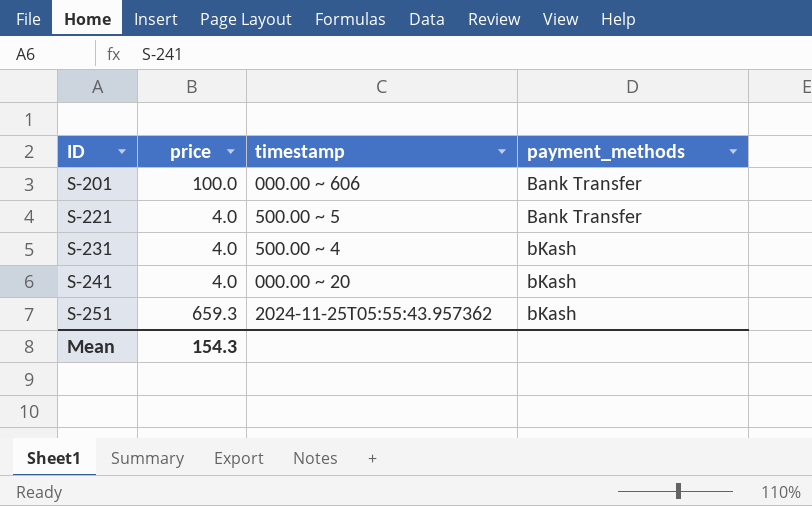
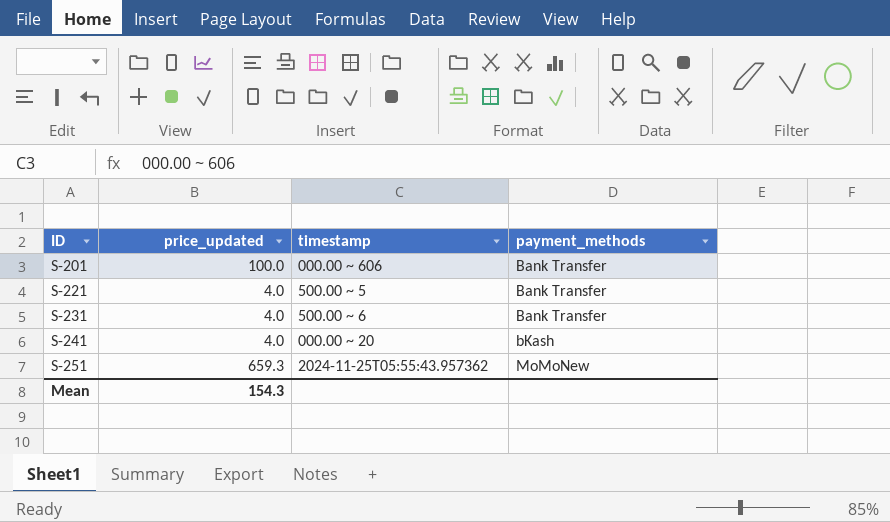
column name: price -> price_updated
S-231 | timestamp: 500.00 ~ 4 -> 500.00 ~ 6
S-231 | payment_methods: bKash -> Bank Transfer
S-251 | payment_methods: bKash -> MoMoNew

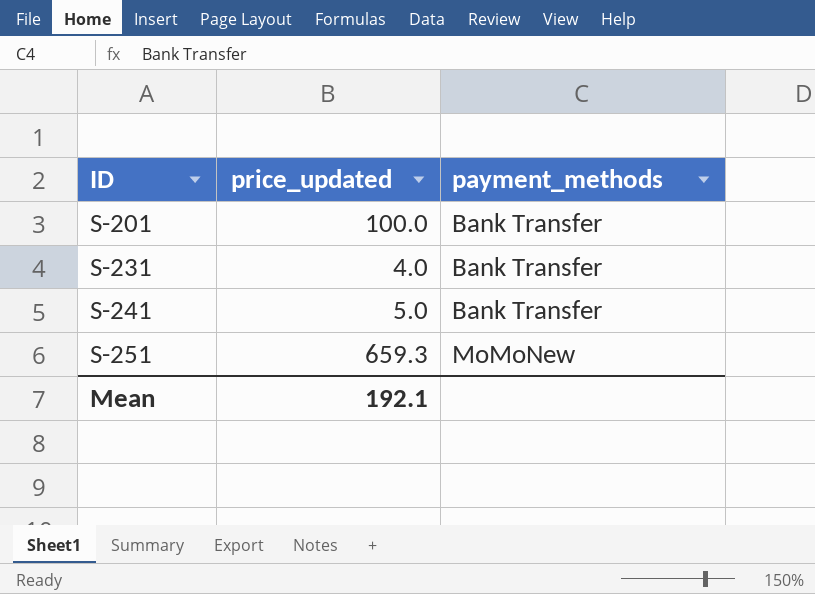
column timestamp | position: 3 -> none
row S-221: 4.0 | 500.00 ~ 5 | Bank Transfer -> none
S-241 | price_updated: 4.0 -> 5.0
S-241 | payment_methods: bKash -> Bank Transfer
Mean | price_updated: 154.3 -> 192.1

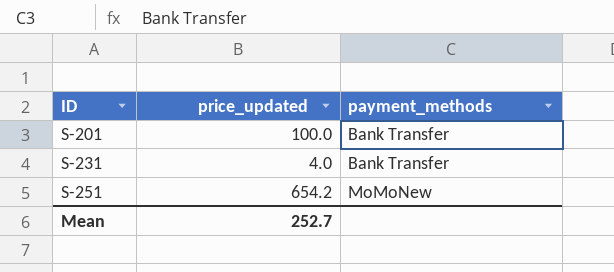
row S-241: 5.0 | Bank Transfer -> none
S-251 | price_updated: 659.3 -> 654.2
Mean | price_updated: 192.1 -> 252.7

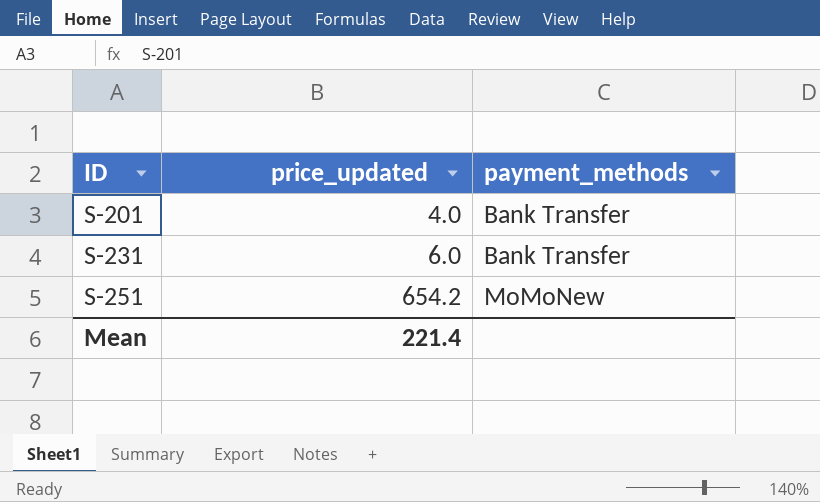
S-201 | price_updated: 100.0 -> 4.0
S-231 | price_updated: 4.0 -> 6.0
Mean | price_updated: 252.7 -> 221.4

